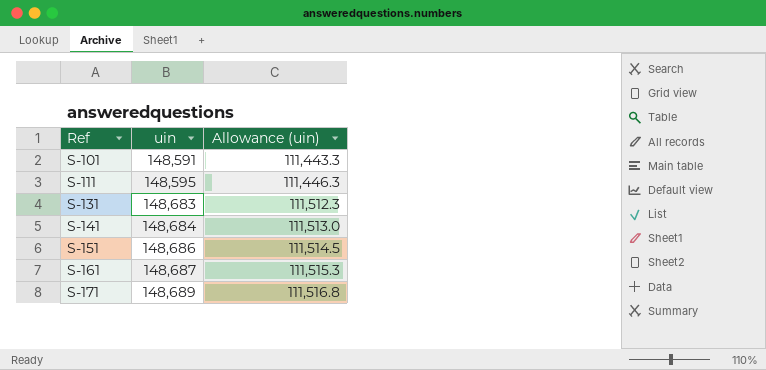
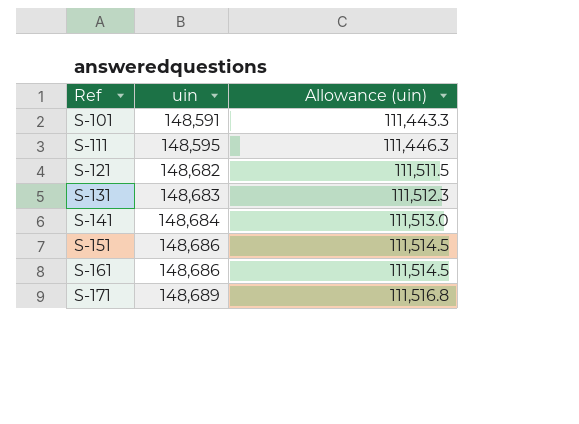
row S-121: none -> 148,682 | 111,511.5
S-161 | uin: 148,687 -> 148,686
S-161 | Allowance (uin): 111,515.3 -> 111,514.5

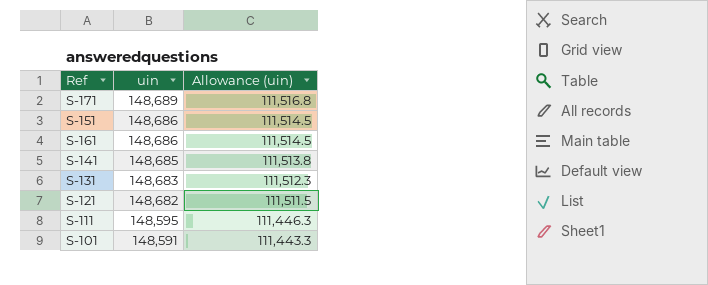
row order: Ref ascending -> uin descending
S-141 | uin: 148,684 -> 148,685
S-141 | Allowance (uin): 111,513.0 -> 111,513.8

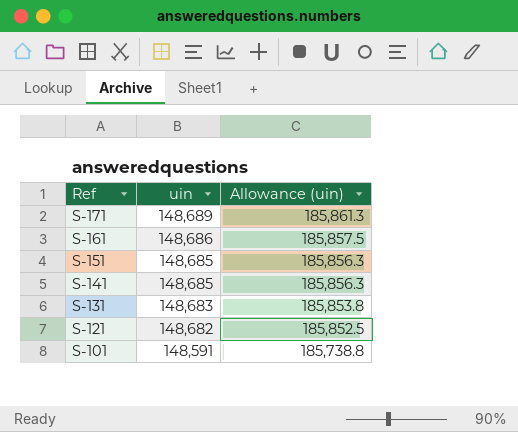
row order: uin descending -> Ref descending
column Allowance (uin) | formula: [uin] * 0.75 -> [uin] * 1.25
row S-111: 148,595 | 111,446.3 -> none
S-151 | uin: 148,686 -> 148,685

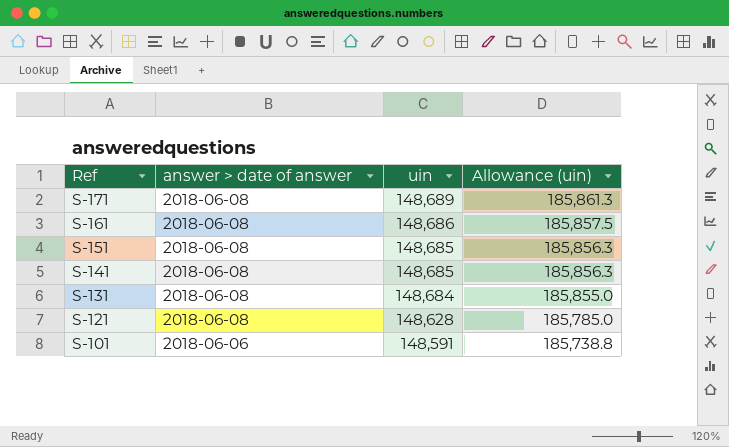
column answer > date of answer | position: none -> 2
S-131 | uin: 148,683 -> 148,684
S-131 | Allowance (uin): 185,853.8 -> 185,855.0
S-121 | uin: 148,682 -> 148,628
S-121 | Allowance (uin): 185,852.5 -> 185,785.0

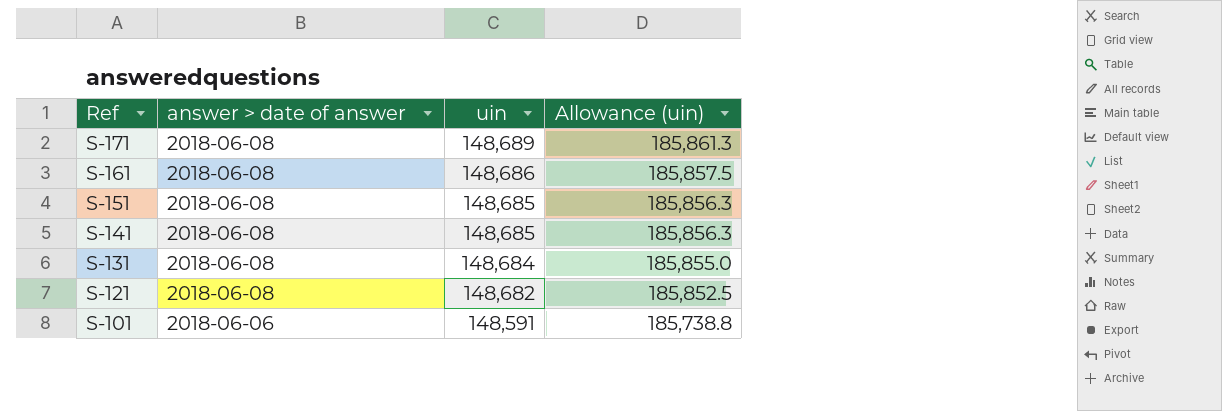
S-121 | uin: 148,628 -> 148,682
S-121 | Allowance (uin): 185,785.0 -> 185,852.5

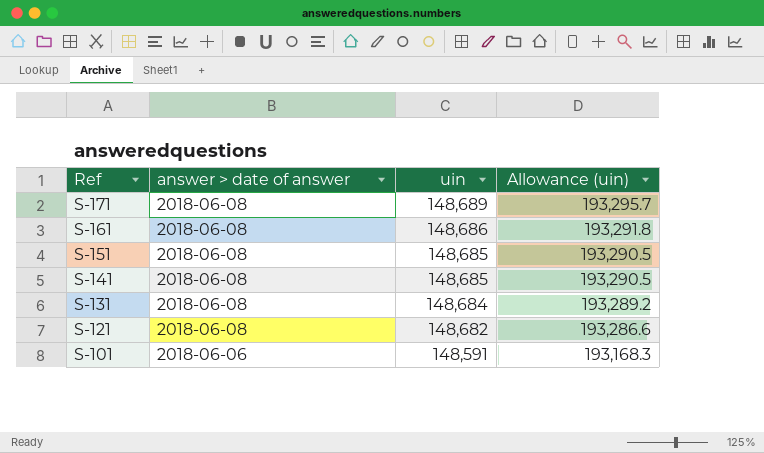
column Allowance (uin) | formula: [uin] * 1.25 -> [uin] * 1.3

